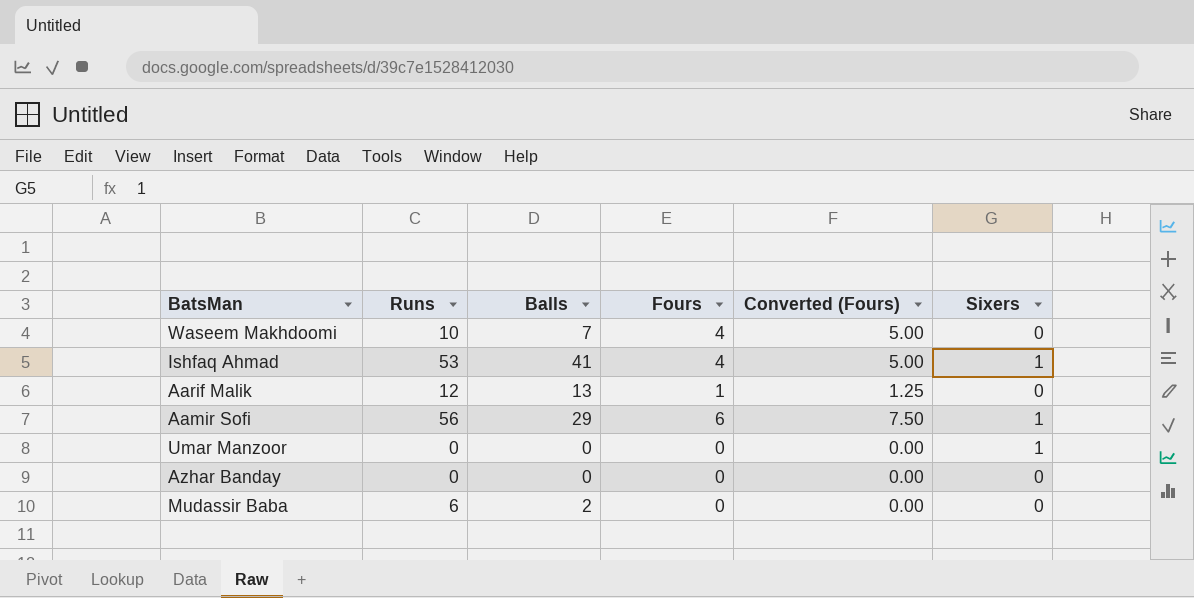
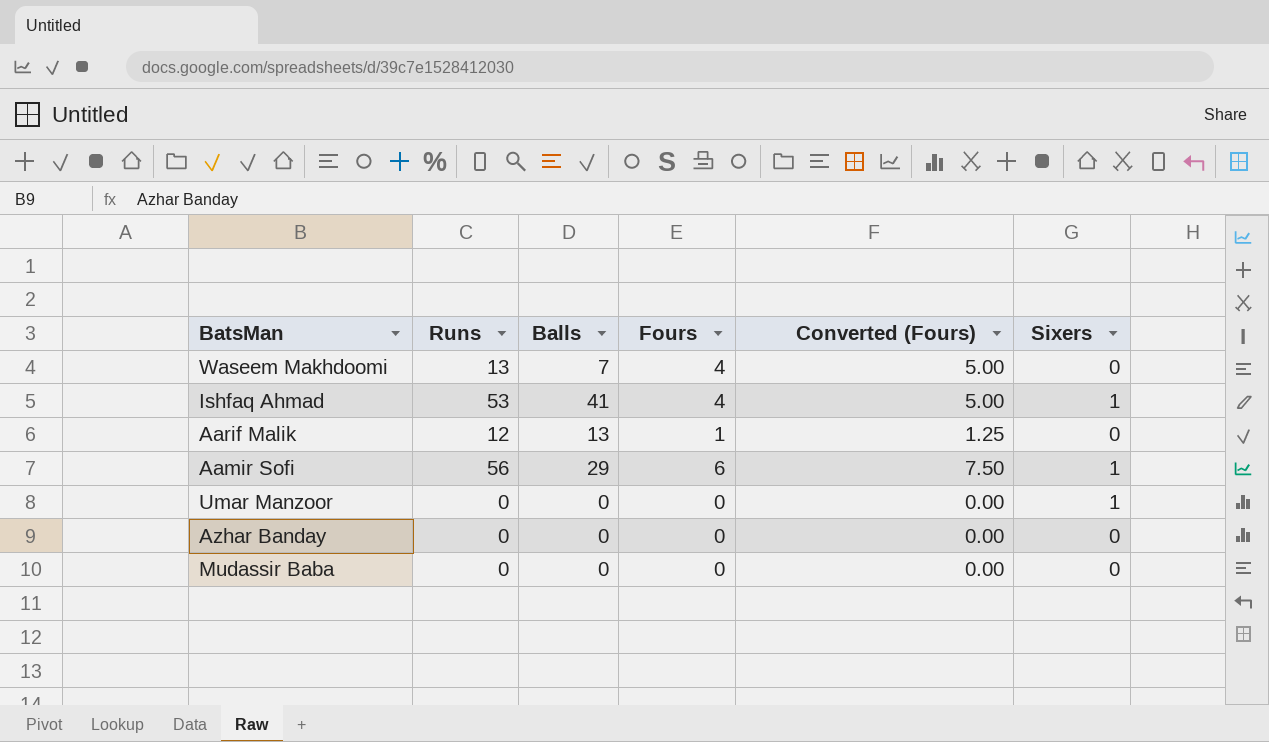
Waseem Makhdoomi | Runs: 10 -> 13
Mudassir Baba | Runs: 6 -> 0
Mudassir Baba | Balls: 2 -> 0

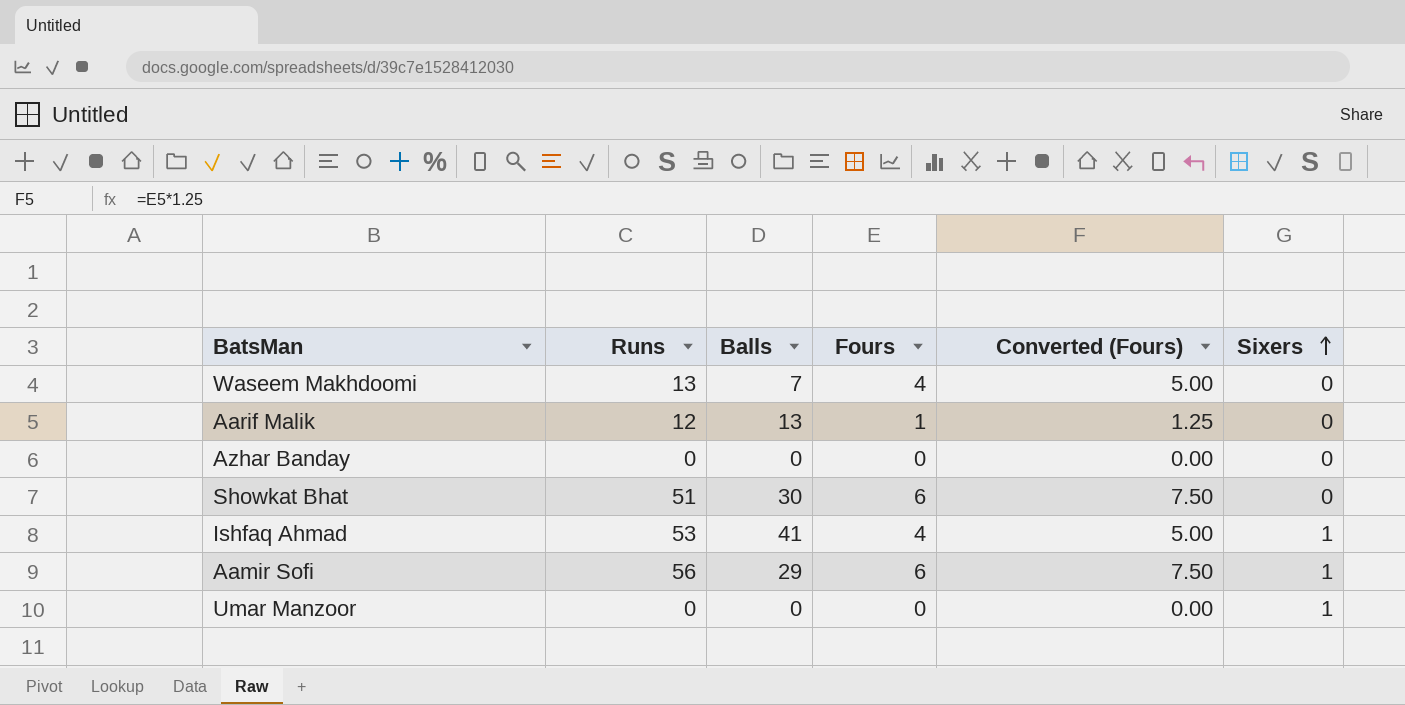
row order: none -> Sixers ascending
row Mudassir Baba: 0 | 0 | 0 | 0.00 | 0 -> none
row Showkat Bhat: none -> 51 | 30 | 6 | 7.50 | 0

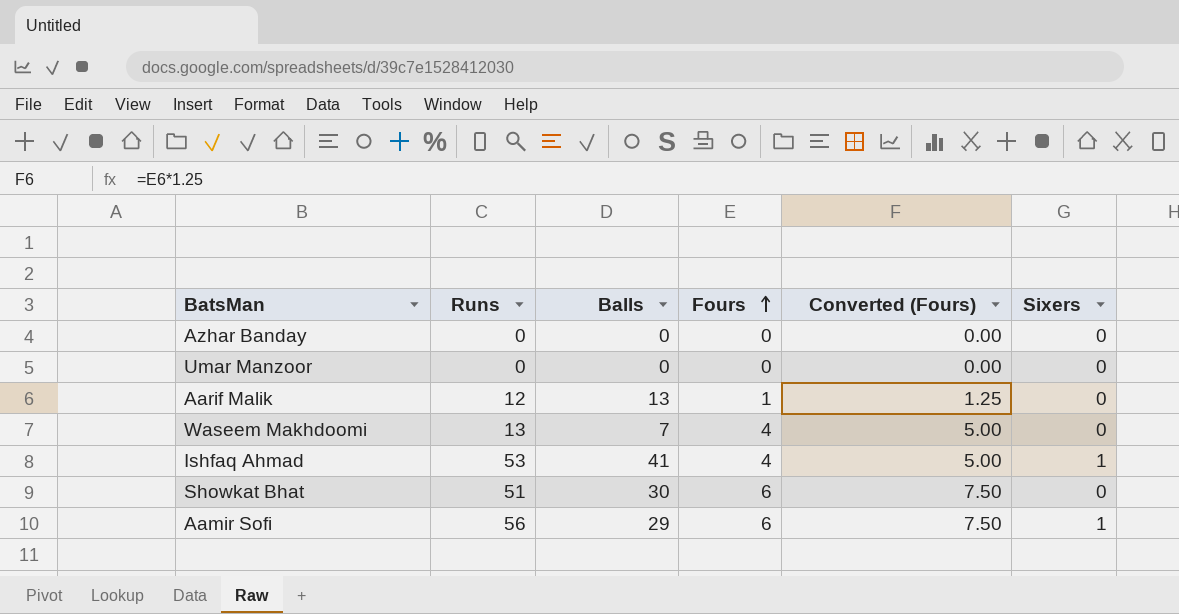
row order: Sixers ascending -> Fours ascending
Umar Manzoor | Sixers: 1 -> 0

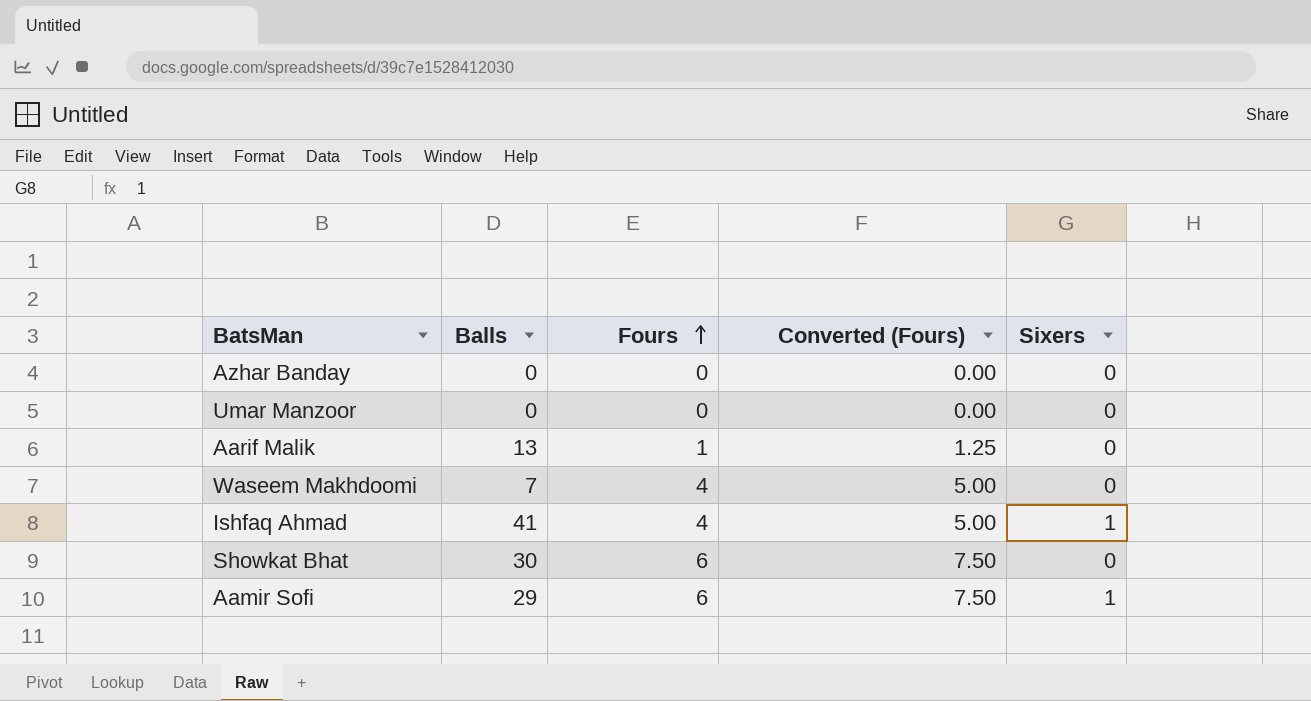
column Runs | position: 2 -> none

